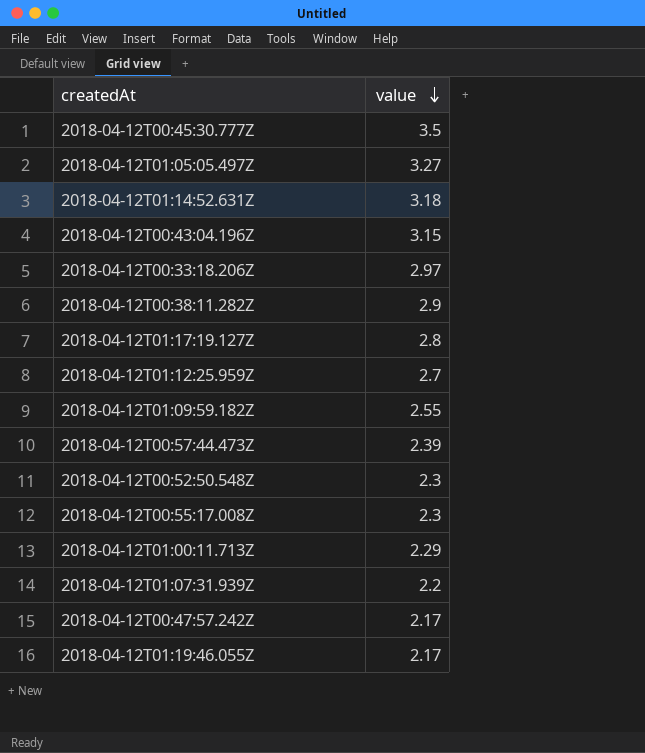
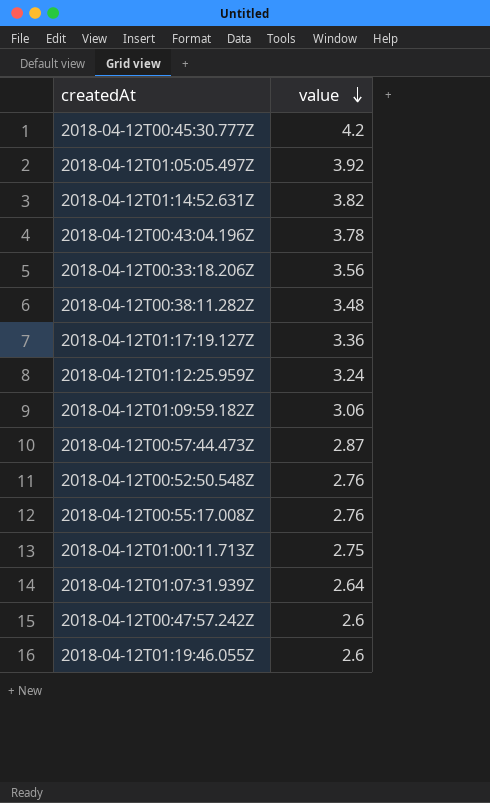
2018-04-12T00:45:30.777Z | value: 3.5 -> 4.2
2018-04-12T01:05:05.497Z | value: 3.27 -> 3.92
2018-04-12T01:14:52.631Z | value: 3.18 -> 3.82
2018-04-12T00:43:04.196Z | value: 3.15 -> 3.78
2018-04-12T00:33:18.206Z | value: 2.97 -> 3.56
2018-04-12T00:38:11.282Z | value: 2.9 -> 3.48
2018-04-12T01:17:19.127Z | value: 2.8 -> 3.36
2018-04-12T01:12:25.959Z | value: 2.7 -> 3.24
2018-04-12T01:09:59.182Z | value: 2.55 -> 3.06
2018-04-12T00:57:44.473Z | value: 2.39 -> 2.87
2018-04-12T00:52:50.548Z | value: 2.3 -> 2.76
2018-04-12T00:55:17.008Z | value: 2.3 -> 2.76
2018-04-12T01:00:11.713Z | value: 2.29 -> 2.75
2018-04-12T01:07:31.939Z | value: 2.2 -> 2.64
2018-04-12T00:47:57.242Z | value: 2.17 -> 2.6
2018-04-12T01:19:46.055Z | value: 2.17 -> 2.6

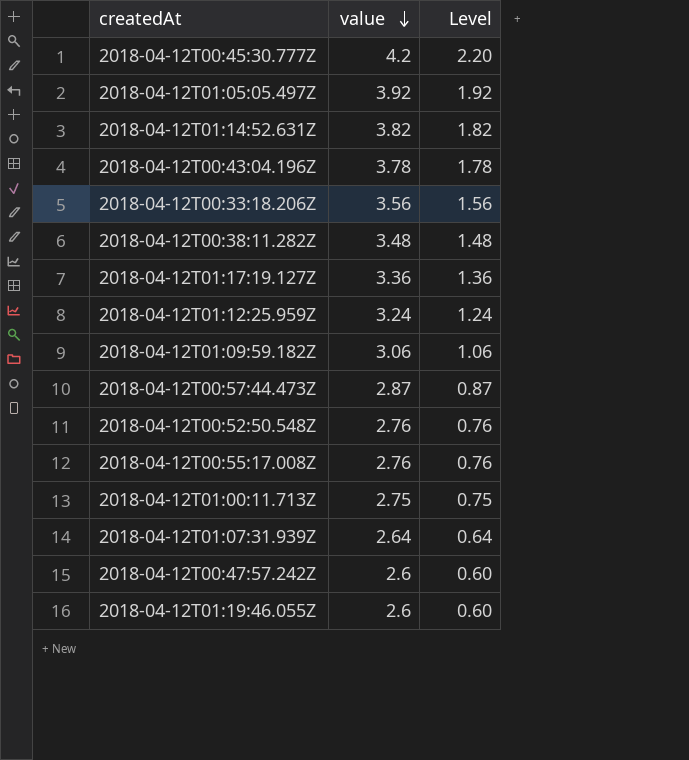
column Level | formula: none -> [value] - 2

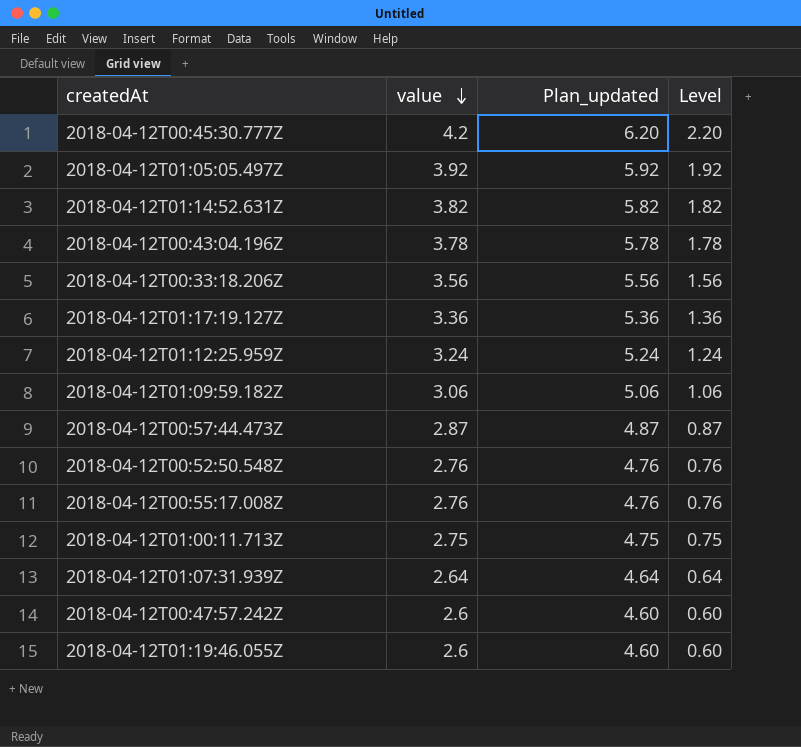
column Plan_updated | formula: none -> [value] + 2
row 2018-04-12T00:38:11.282Z: 3.48 | 1.48 -> none

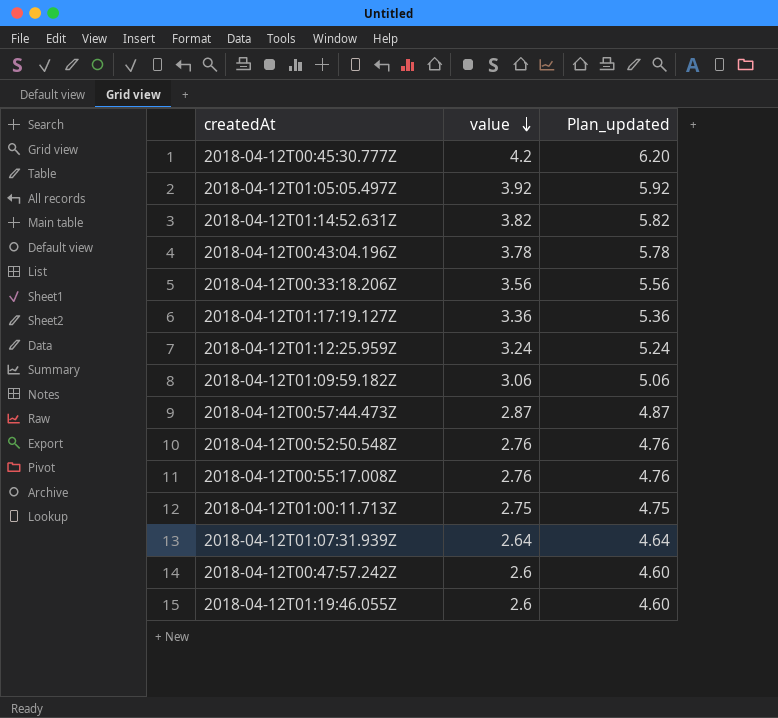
column Level | formula: [value] - 2 -> none

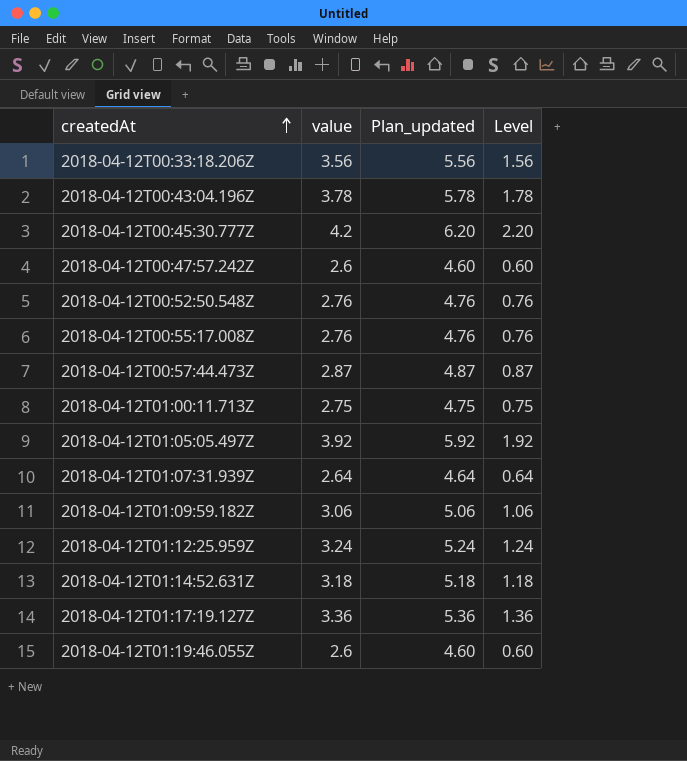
row order: value descending -> createdAt ascending
column Level | formula: none -> [value] - 2
2018-04-12T01:14:52.631Z | value: 3.82 -> 3.18
2018-04-12T01:14:52.631Z | Plan_updated: 5.82 -> 5.18

